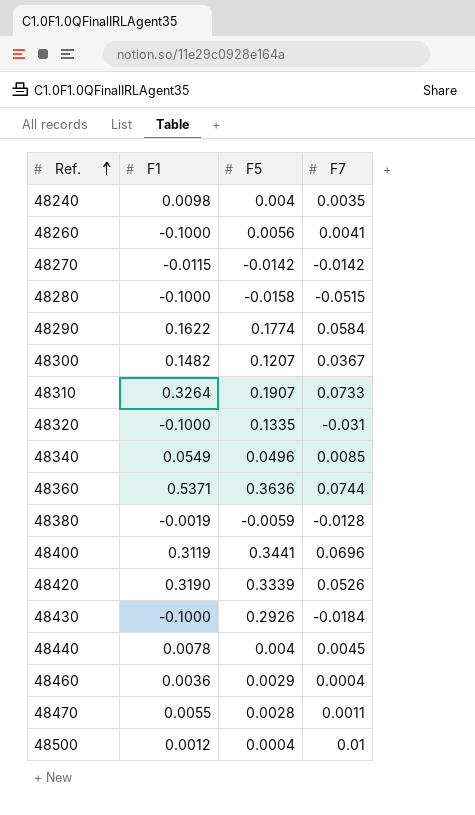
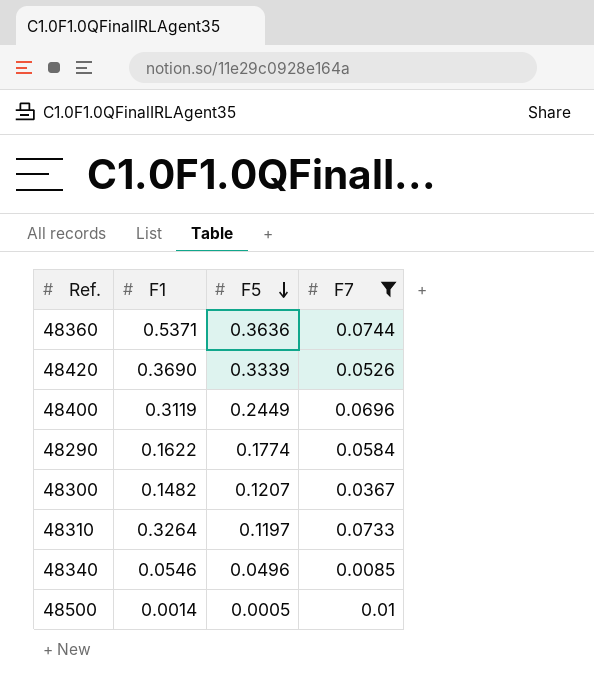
filter: none -> F7 >= 0.0085
row order: Ref. ascending -> F5 descending
48420 | F1: 0.3190 -> 0.3690
48400 | F5: 0.3441 -> 0.2449
48310 | F5: 0.1907 -> 0.1197
48340 | F1: 0.0549 -> 0.0546
48500 | F1: 0.0012 -> 0.0014
48500 | F5: 0.0004 -> 0.0005

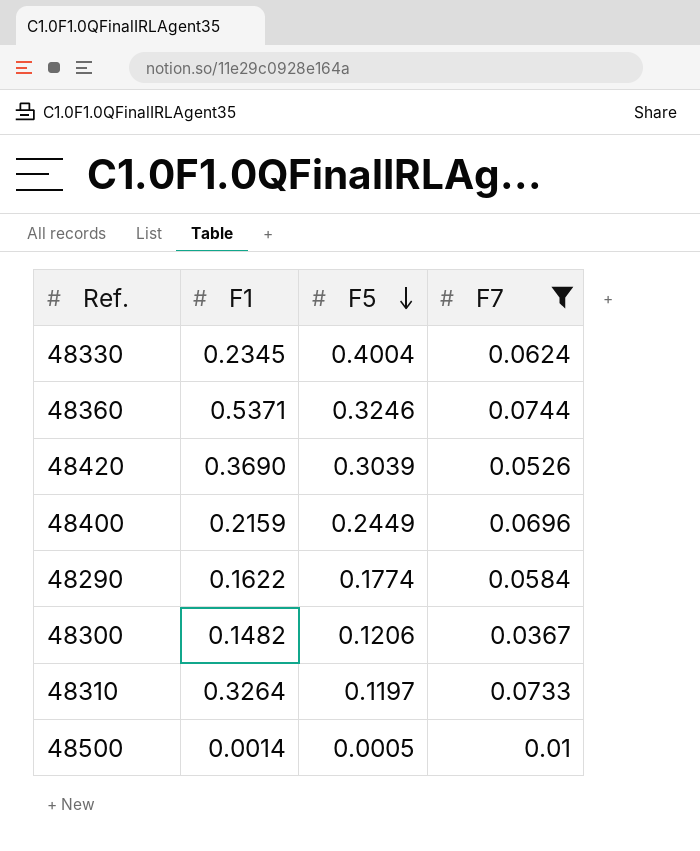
row 48340: 0.0546 | 0.0496 | 0.0085 -> none
row 48330: none -> 0.2345 | 0.4004 | 0.0624
48360 | F5: 0.3636 -> 0.3246
48420 | F5: 0.3339 -> 0.3039
48400 | F1: 0.3119 -> 0.2159
48300 | F5: 0.1207 -> 0.1206

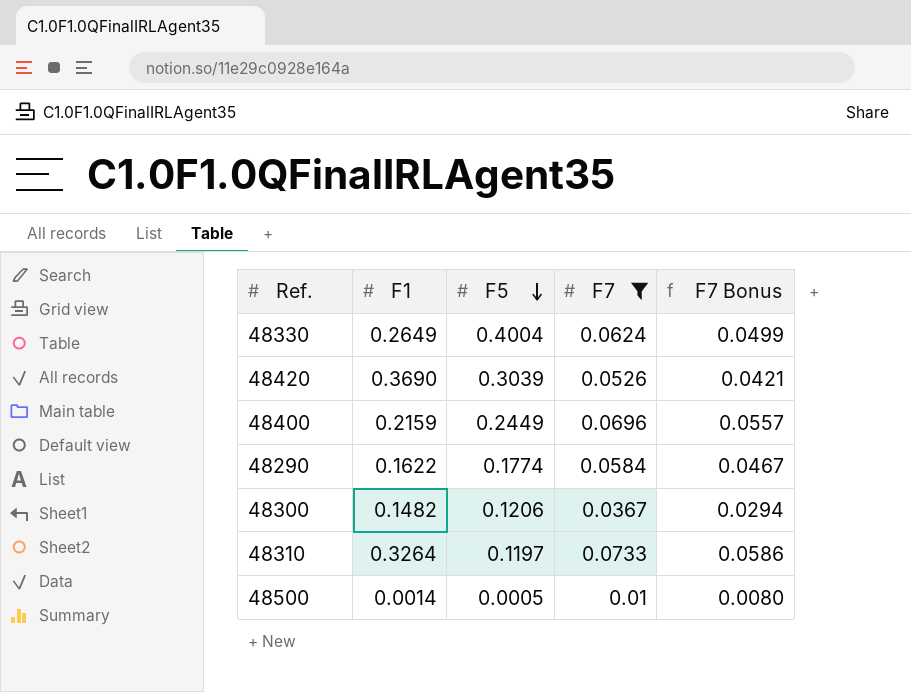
column F7 Bonus | formula: none -> [F7] * 0.8
row 48360: 0.5371 | 0.3246 | 0.0744 -> none
48330 | F1: 0.2345 -> 0.2649

